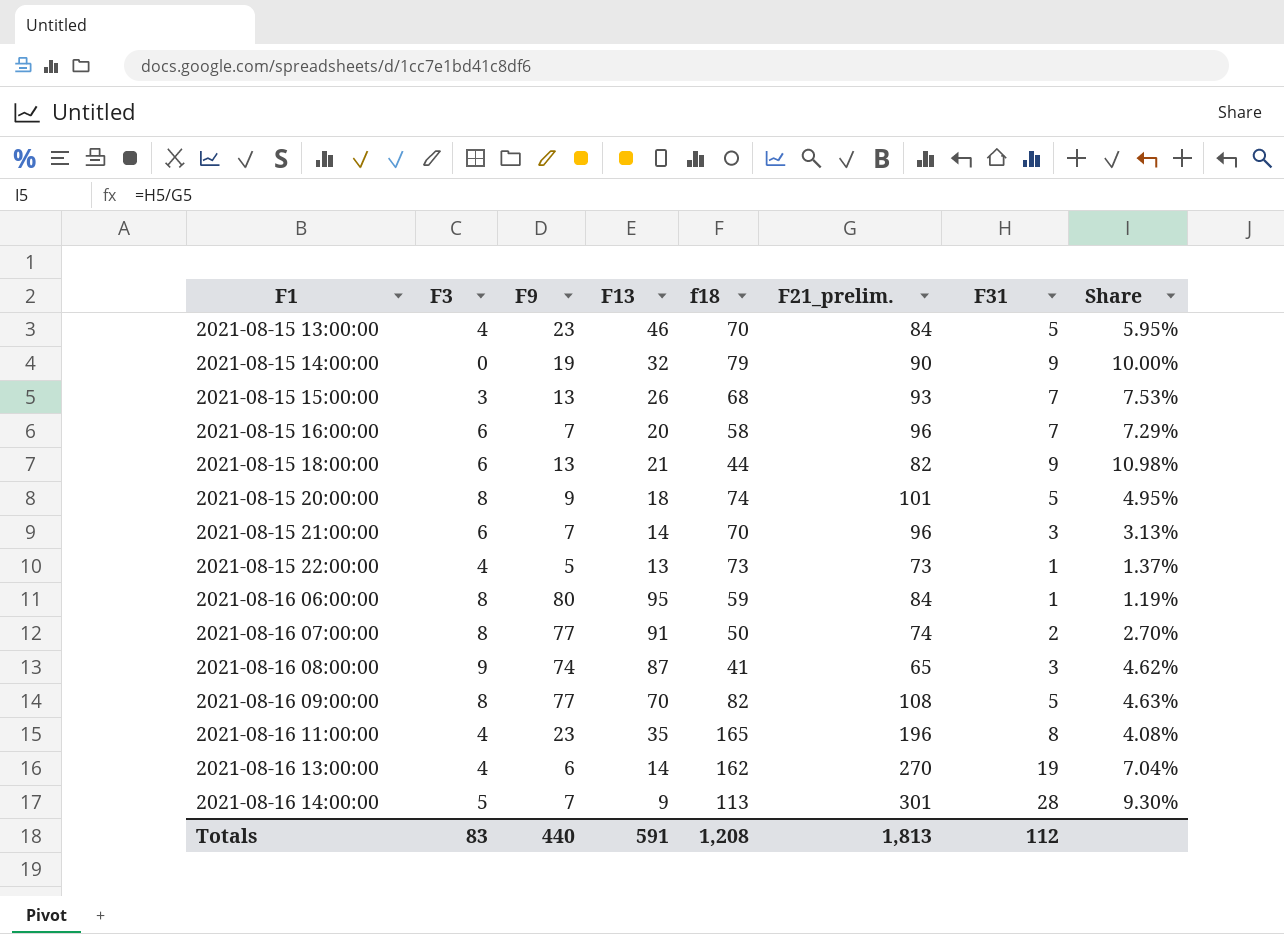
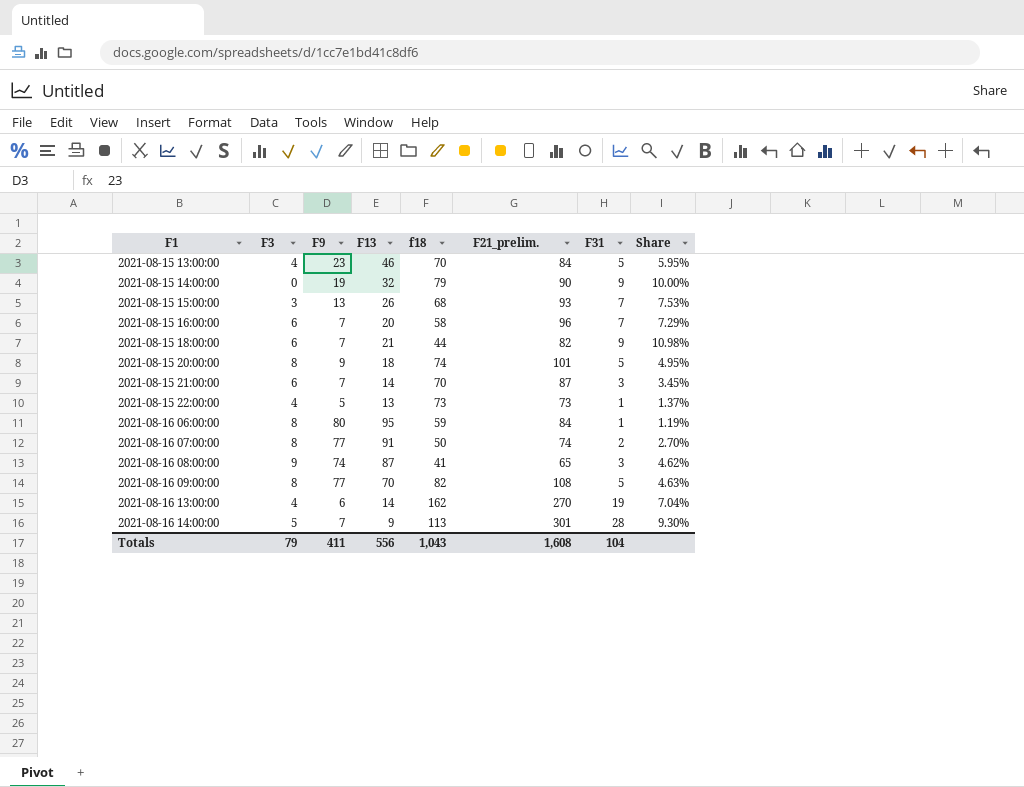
row 2021-08-16 11:00:00: 4 | 23 | 35 | 165 | 196 | 8 | 4.08% -> none
2021-08-15 18:00:00 | F9: 13 -> 7
2021-08-15 21:00:00 | F21_prelim.: 96 -> 87
2021-08-15 21:00:00 | Share: 3.13% -> 3.45%
Totals | F3: 83 -> 79
Totals | F9: 440 -> 411
Totals | F13: 591 -> 556
Totals | f18: 1,208 -> 1,043
Totals | F21_prelim.: 1,813 -> 1,608
Totals | F31: 112 -> 104

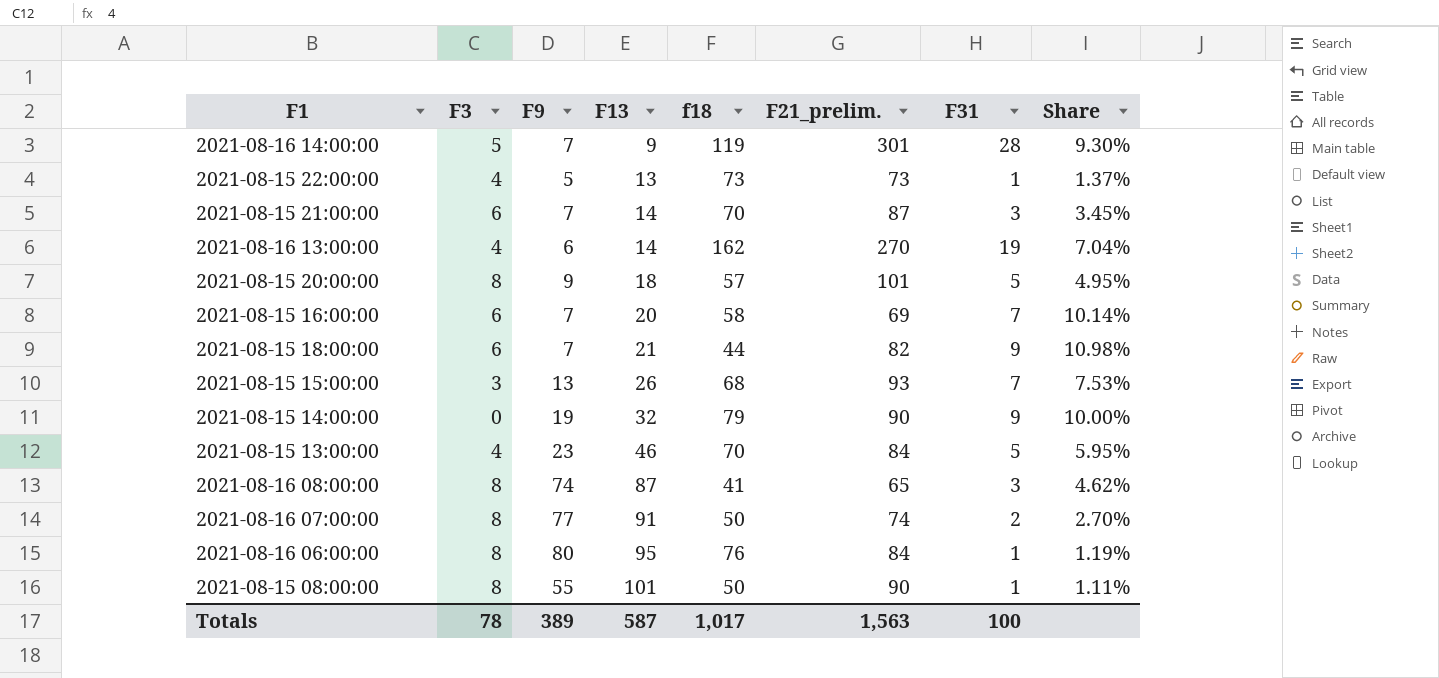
row order: F1 ascending -> F13 ascending
row 2021-08-16 09:00:00: 8 | 77 | 70 | 82 | 108 | 5 | 4.63% -> none
2021-08-16 14:00:00 | f18: 113 -> 119
2021-08-15 20:00:00 | f18: 74 -> 57
2021-08-15 16:00:00 | F21_prelim.: 96 -> 69
2021-08-15 16:00:00 | Share: 7.29% -> 10.14%
2021-08-16 08:00:00 | F3: 9 -> 8
2021-08-16 06:00:00 | f18: 59 -> 76
row 2021-08-15 08:00:00: none -> 8 | 55 | 101 | 50 | 90 | 1 | 1.11%
Totals | F3: 79 -> 78
Totals | F9: 411 -> 389
Totals | F13: 556 -> 587
Totals | f18: 1,043 -> 1,017
Totals | F21_prelim.: 1,608 -> 1,563
Totals | F31: 104 -> 100

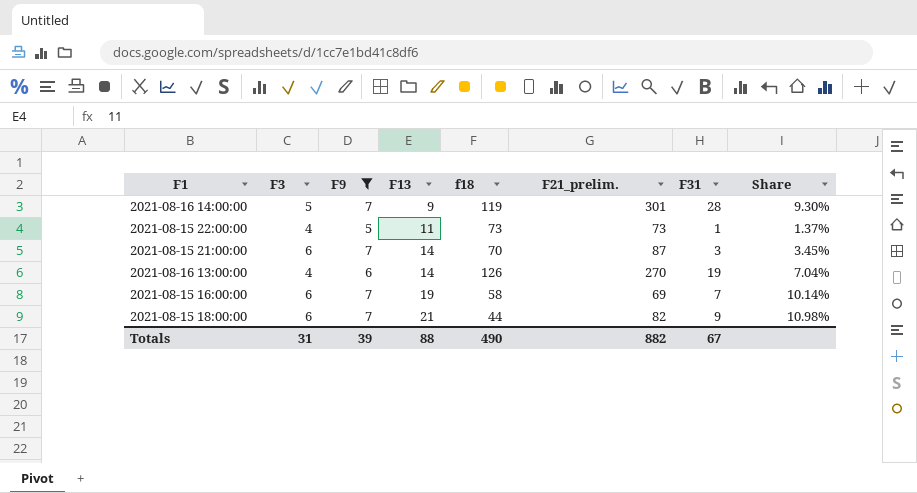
filter: none -> F9 <= 7
2021-08-15 22:00:00 | F13: 13 -> 11
2021-08-16 13:00:00 | f18: 162 -> 126
2021-08-15 16:00:00 | F13: 20 -> 19
Totals | F3: 78 -> 31
Totals | F9: 389 -> 39
Totals | F13: 587 -> 88
Totals | f18: 1,017 -> 490
Totals | F21_prelim.: 1,563 -> 882
Totals | F31: 100 -> 67

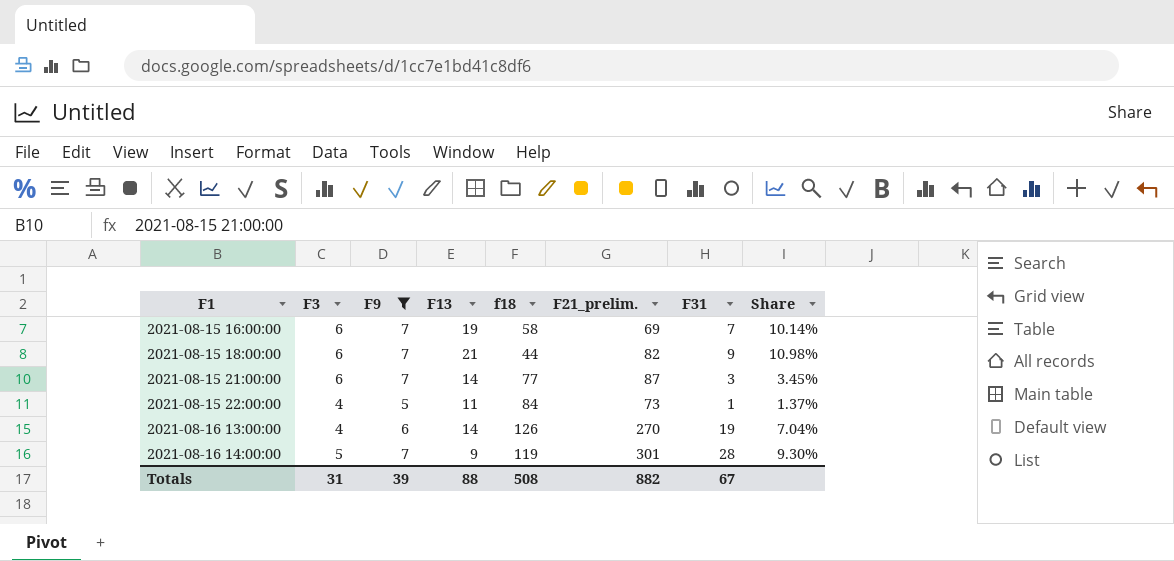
row order: F13 ascending -> F1 ascending
2021-08-15 21:00:00 | f18: 70 -> 77
2021-08-15 22:00:00 | f18: 73 -> 84
Totals | f18: 490 -> 508

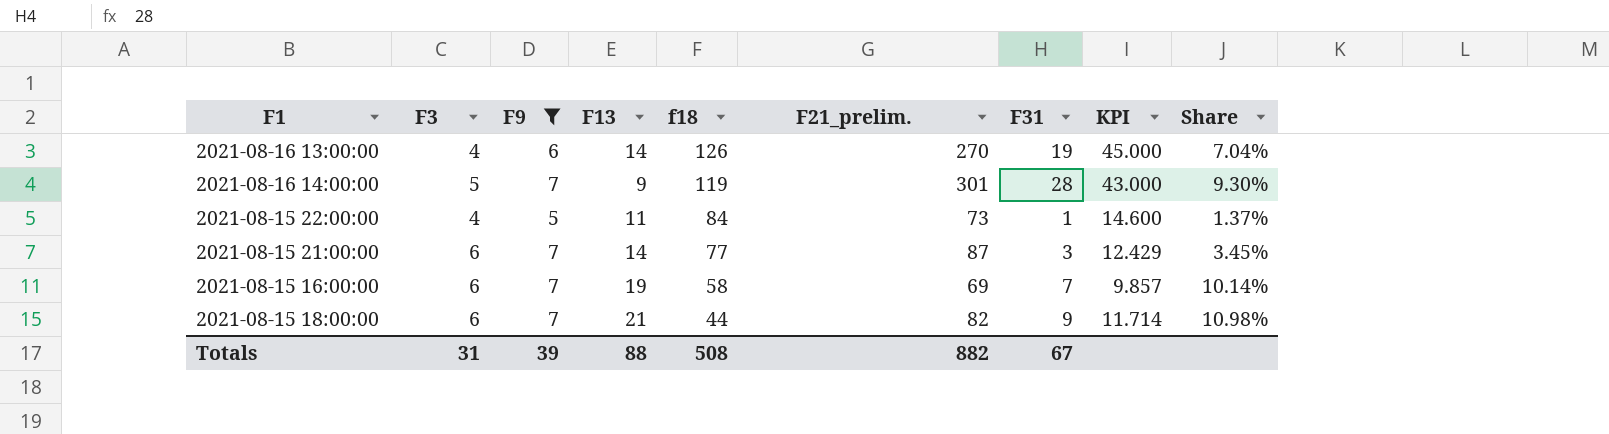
row order: F1 ascending -> f18 descending
column KPI | formula: none -> [F21_prelim.] / [F9]

